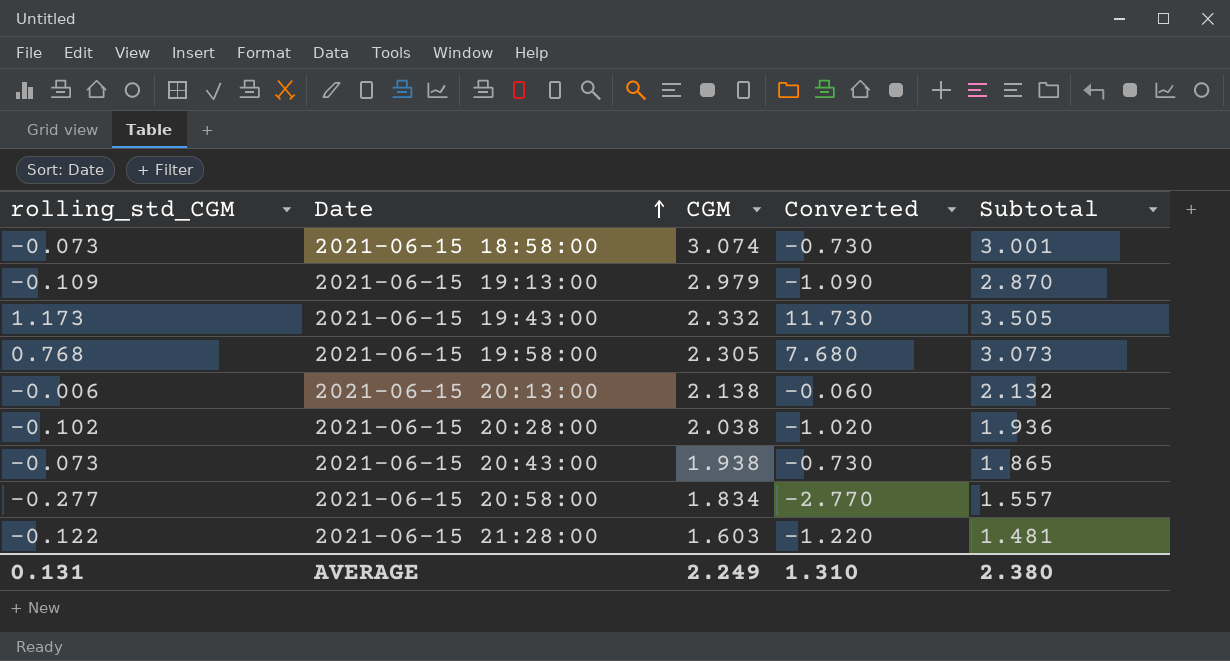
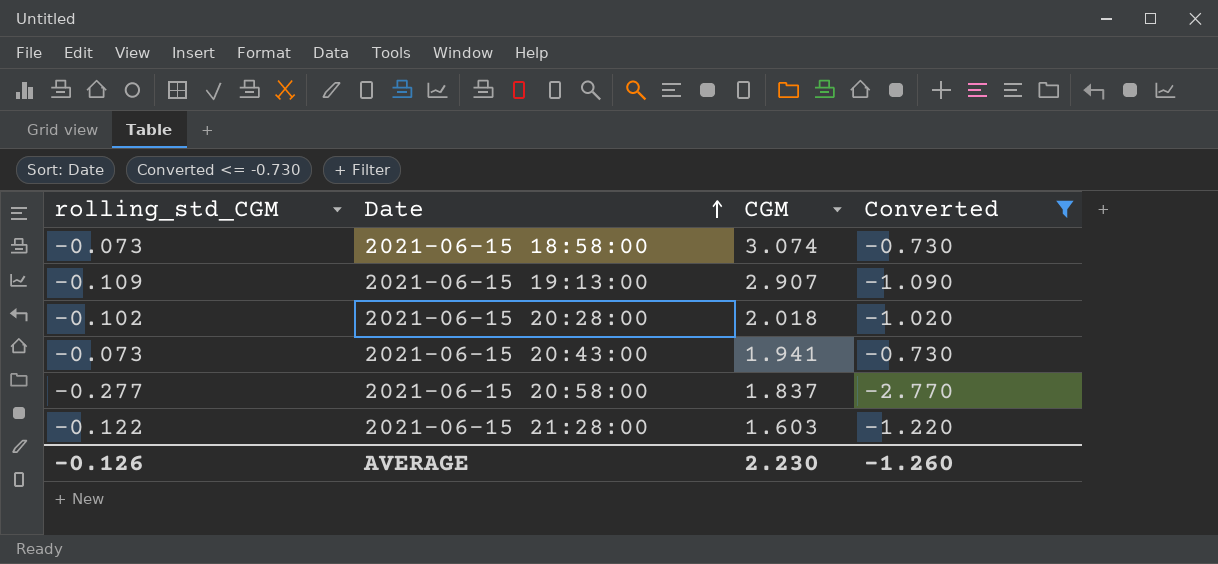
filter: none -> Converted <= -0.730
column Subtotal | formula: [rolling_std_CGM] + [CGM] -> none
2021-06-15 19:13:00 | CGM: 2.979 -> 2.907
2021-06-15 20:28:00 | CGM: 2.038 -> 2.018
2021-06-15 20:43:00 | CGM: 1.938 -> 1.941
2021-06-15 20:58:00 | CGM: 1.834 -> 1.837
AVERAGE | rolling_std_CGM: 0.131 -> -0.126
AVERAGE | CGM: 2.249 -> 2.230
AVERAGE | Converted: 1.310 -> -1.260

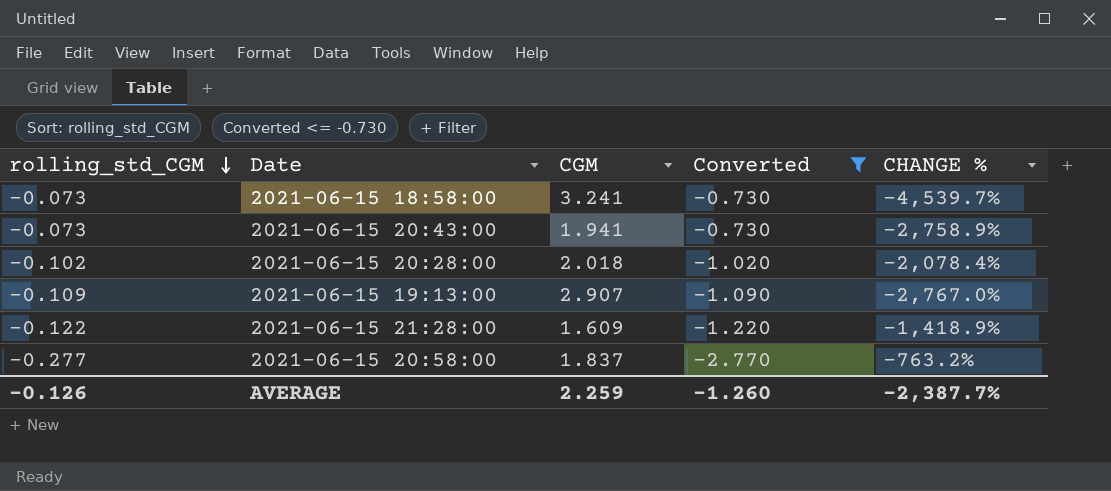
row order: Date ascending -> rolling_std_CGM descending
column CHANGE % | formula: none -> ([CGM] - [rolling_std_CGM]) / [rolling_std_CGM]
2021-06-15 18:58:00 | CGM: 3.074 -> 3.241
2021-06-15 21:28:00 | CGM: 1.603 -> 1.609
AVERAGE | CGM: 2.230 -> 2.259

